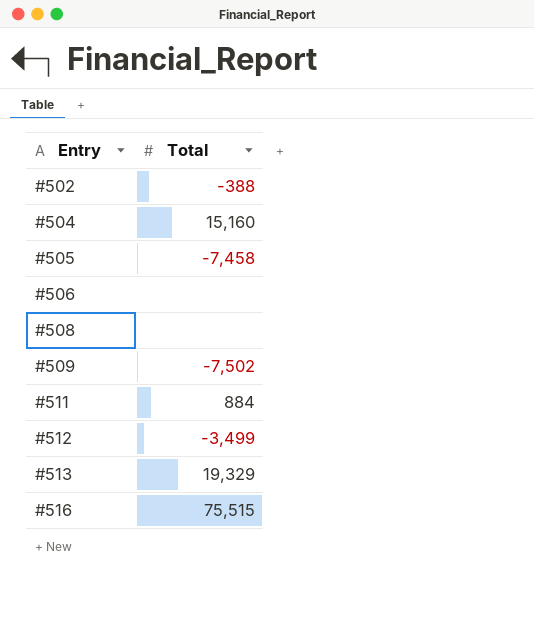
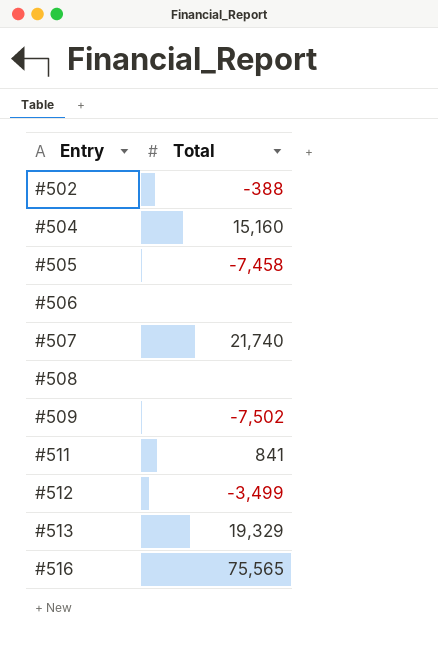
row #507: none -> 21,740
#511 | Total: 884 -> 841
#516 | Total: 75,515 -> 75,565

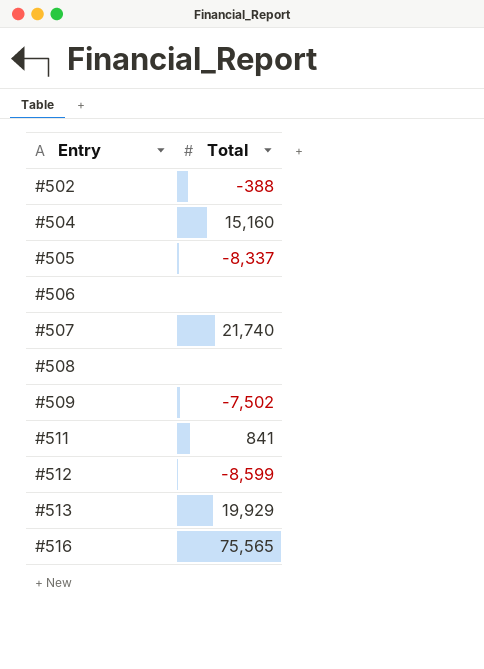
#505 | Total: -7,458 -> -8,337
#512 | Total: -3,499 -> -8,599
#513 | Total: 19,329 -> 19,929

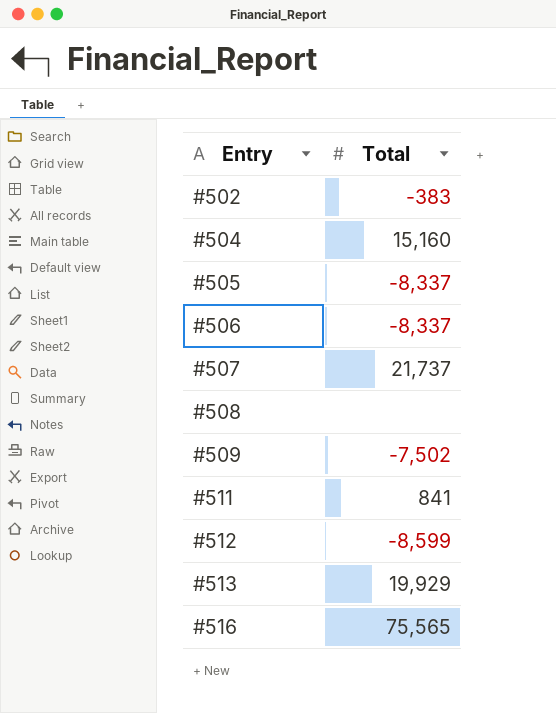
#502 | Total: -388 -> -383
#506 | Total: none -> -8,337
#507 | Total: 21,740 -> 21,737

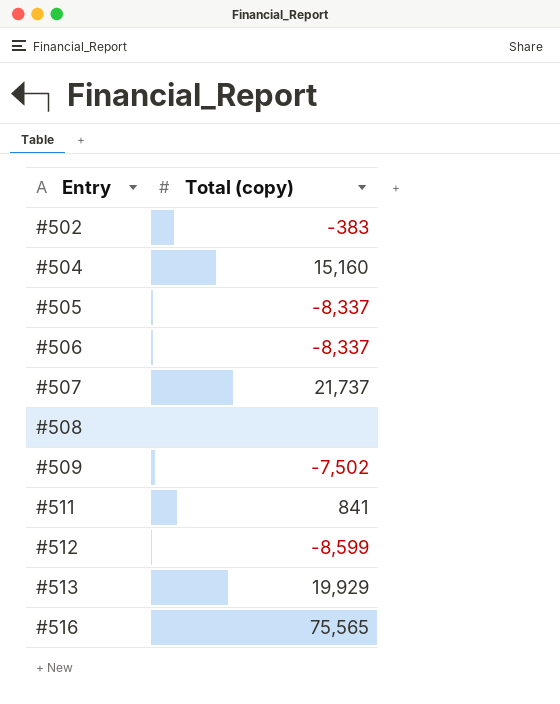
column name: Total -> Total (copy)

